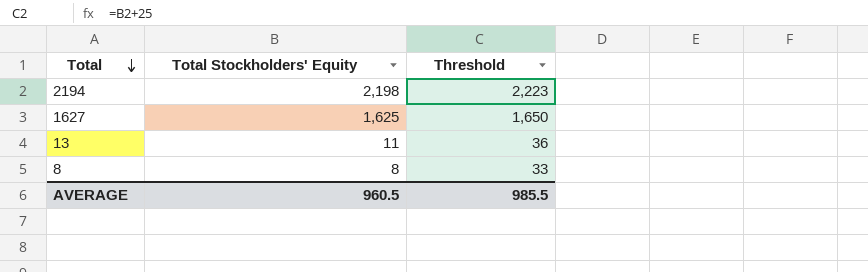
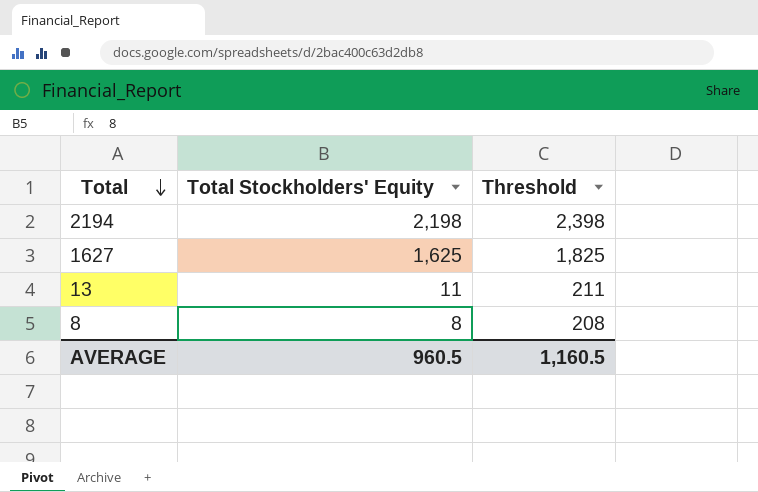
column Threshold | formula: [Total Stockholders' Equity] + 25 -> [Total Stockholders' Equity] + 200
AVERAGE | Threshold: 985.5 -> 1,160.5

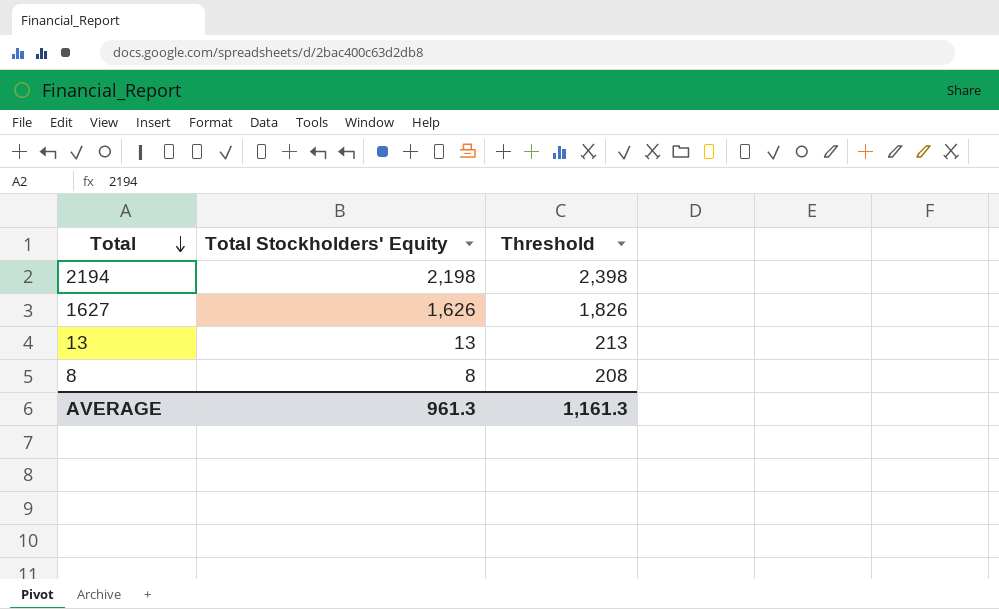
1627 | Total Stockholders' Equity: 1,625 -> 1,626
1627 | Threshold: 1,825 -> 1,826
13 | Total Stockholders' Equity: 11 -> 13
13 | Threshold: 211 -> 213
AVERAGE | Total Stockholders' Equity: 960.5 -> 961.3
AVERAGE | Threshold: 1,160.5 -> 1,161.3

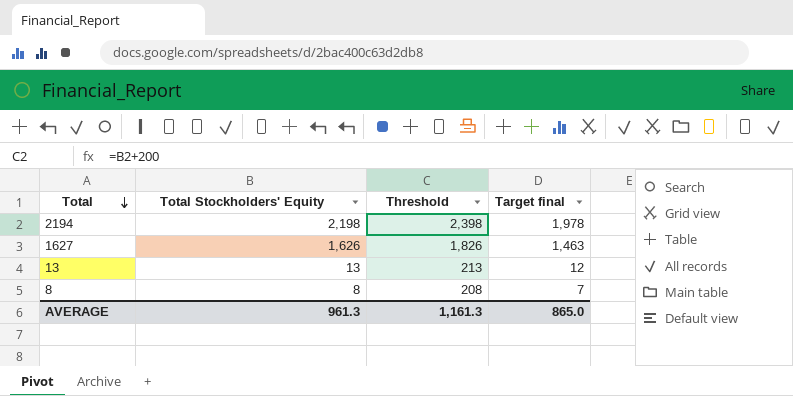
column Target final | formula: none -> [Total Stockholders' Equity] * 0.9

